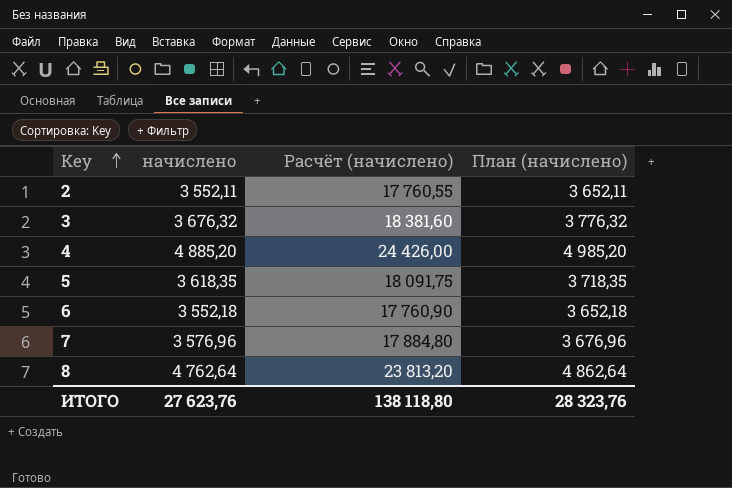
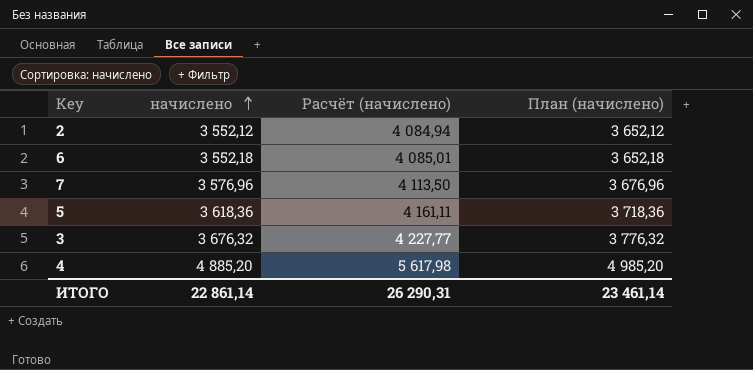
row order: Key ascending -> начислено ascending
column Расчёт (начислено) | formula: [начислено] * 5 -> [начислено] * 1,15
row 8: 4 762,64 | 23 813,20 | 4 862,64 -> none
2 | начислено: 3 552,11 -> 3 552,12
2 | План (начислено): 3 652,11 -> 3 652,12
5 | начислено: 3 618,35 -> 3 618,36
5 | План (начислено): 3 718,35 -> 3 718,36
ИТОГО | начислено: 27 623,76 -> 22 861,14
ИТОГО | Расчёт (начислено): 138 118,80 -> 26 290,31
ИТОГО | План (начислено): 28 323,76 -> 23 461,14

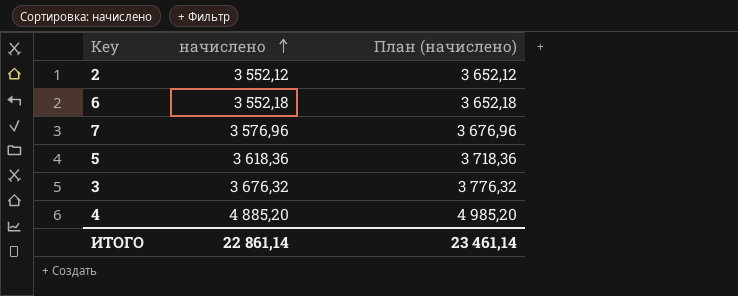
column Расчёт (начислено) | formula: [начислено] * 1,15 -> none

